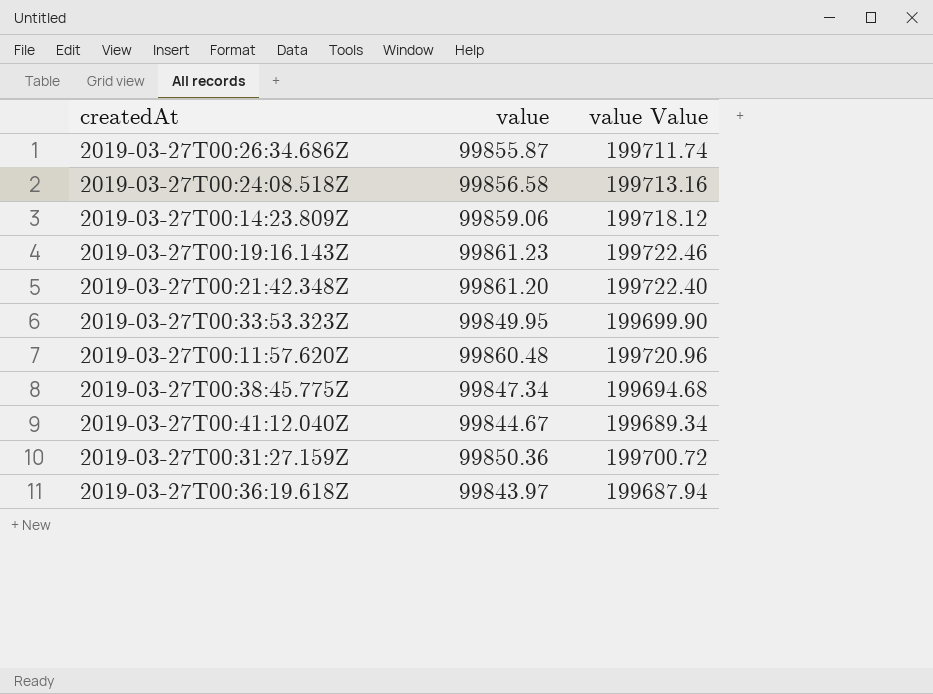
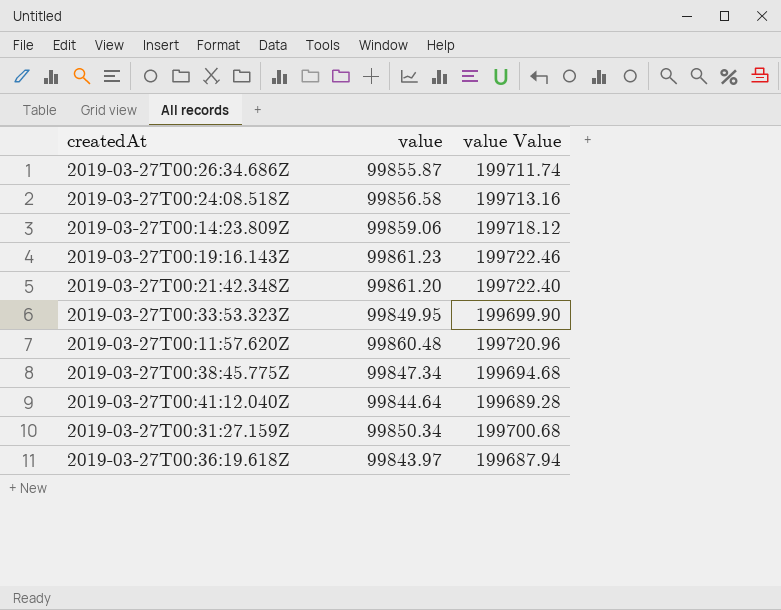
2019-03-27T00:41:12.040Z | value: 99844.67 -> 99844.64
2019-03-27T00:41:12.040Z | value Value: 199689.34 -> 199689.28
2019-03-27T00:31:27.159Z | value: 99850.36 -> 99850.34
2019-03-27T00:31:27.159Z | value Value: 199700.72 -> 199700.68

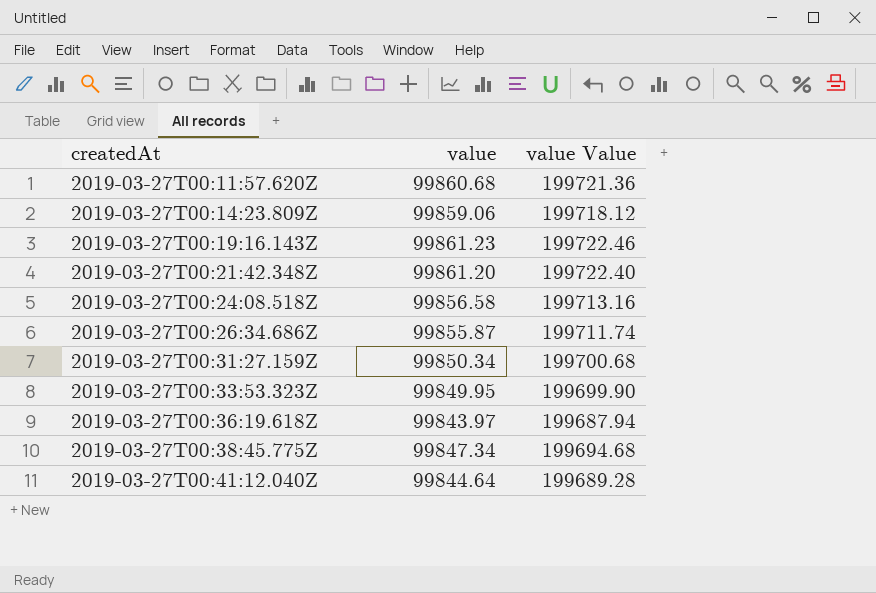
row order: none -> createdAt ascending
2019-03-27T00:11:57.620Z | value: 99860.48 -> 99860.68
2019-03-27T00:11:57.620Z | value Value: 199720.96 -> 199721.36

